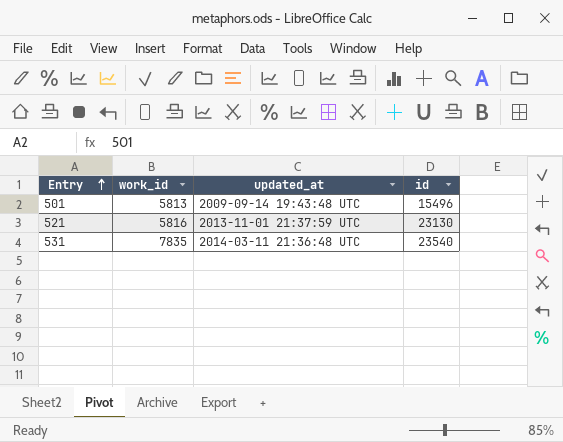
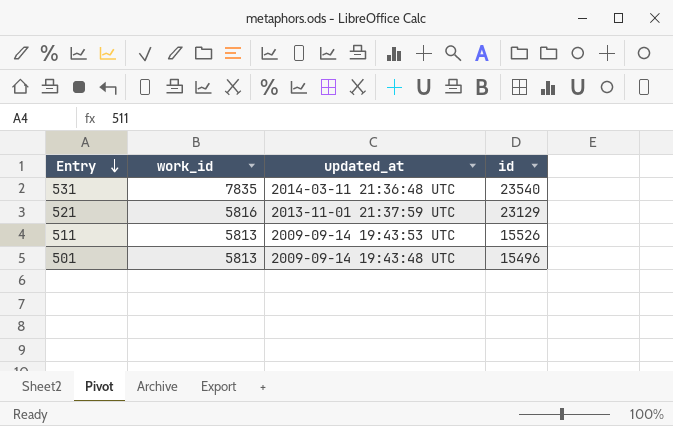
row order: Entry ascending -> Entry descending
521 | id: 23130 -> 23129
row 511: none -> 5813 | 2009-09-14 19:43:53 UTC | 15526

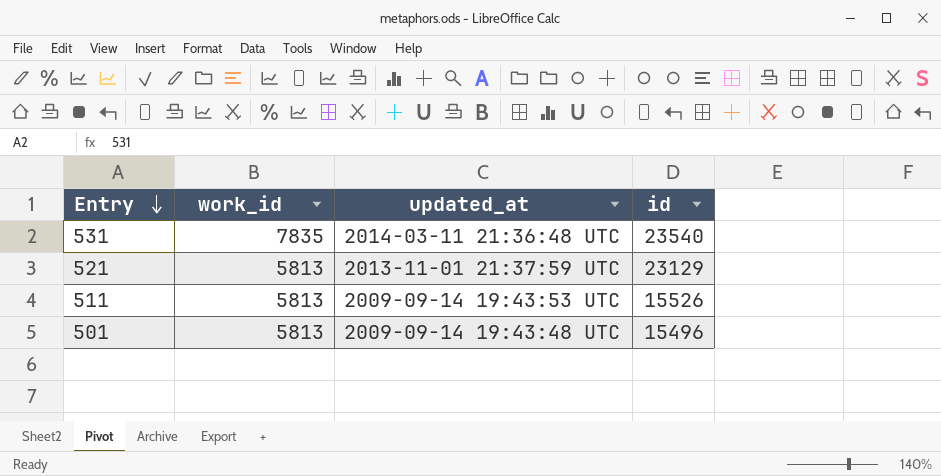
521 | work_id: 5816 -> 5813

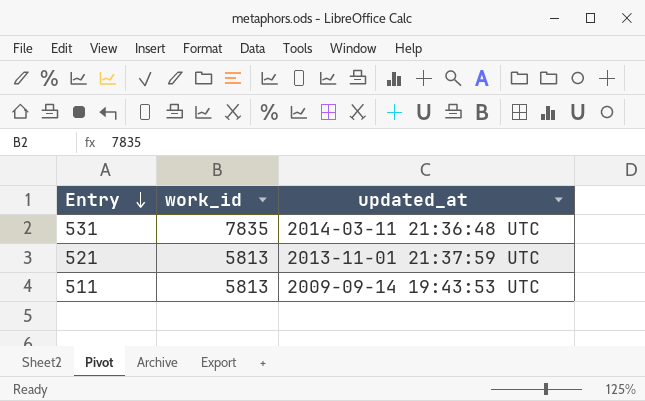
column id | position: 4 -> none
row 501: 5813 | 2009-09-14 19:43:48 UTC | 15496 -> none

